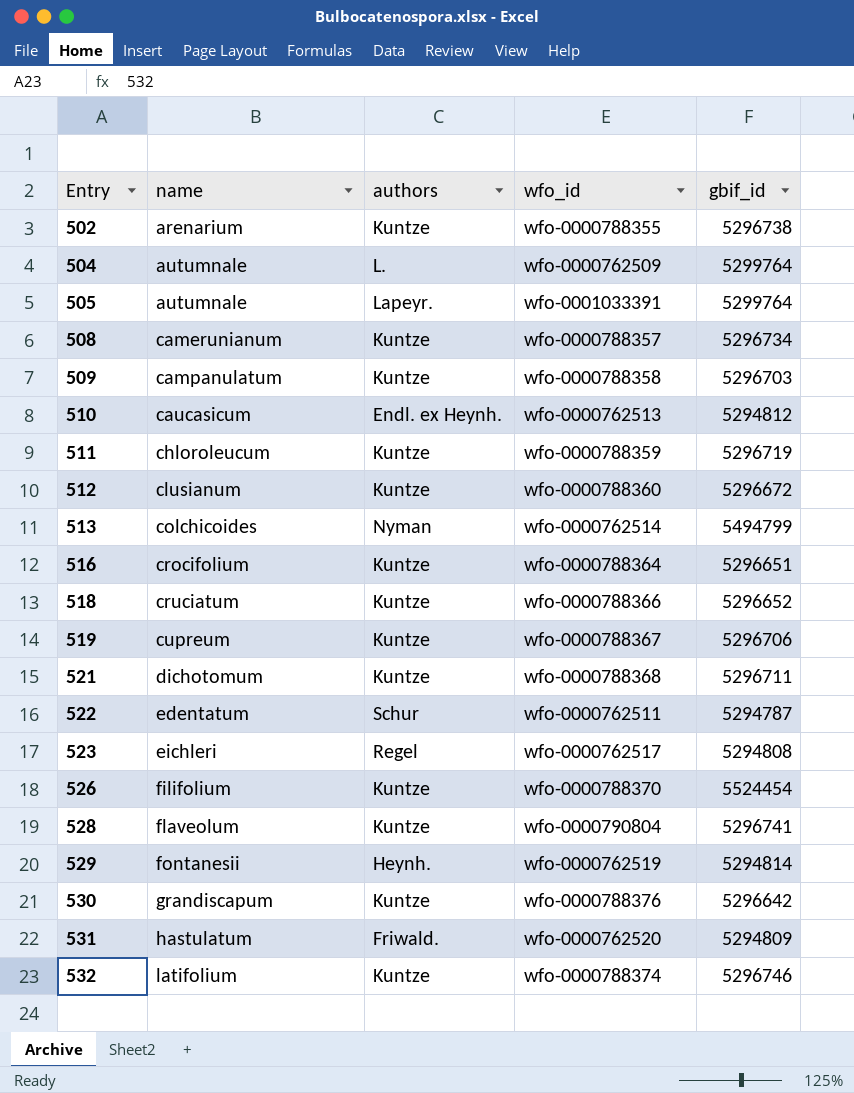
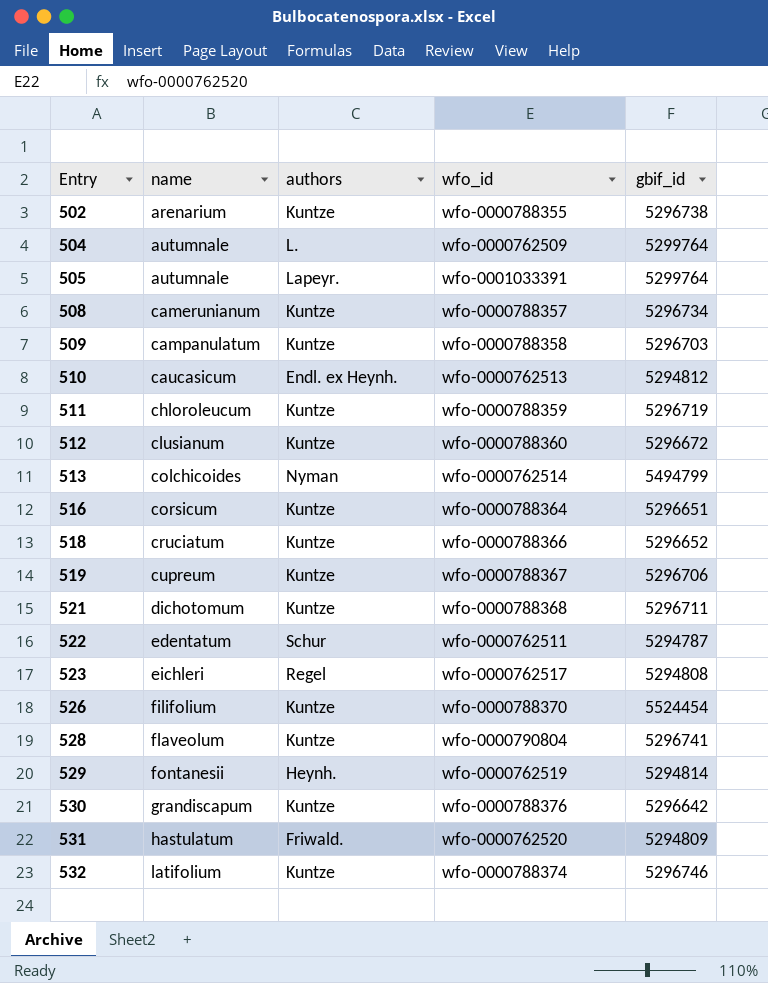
516 | name: crocifolium -> corsicum

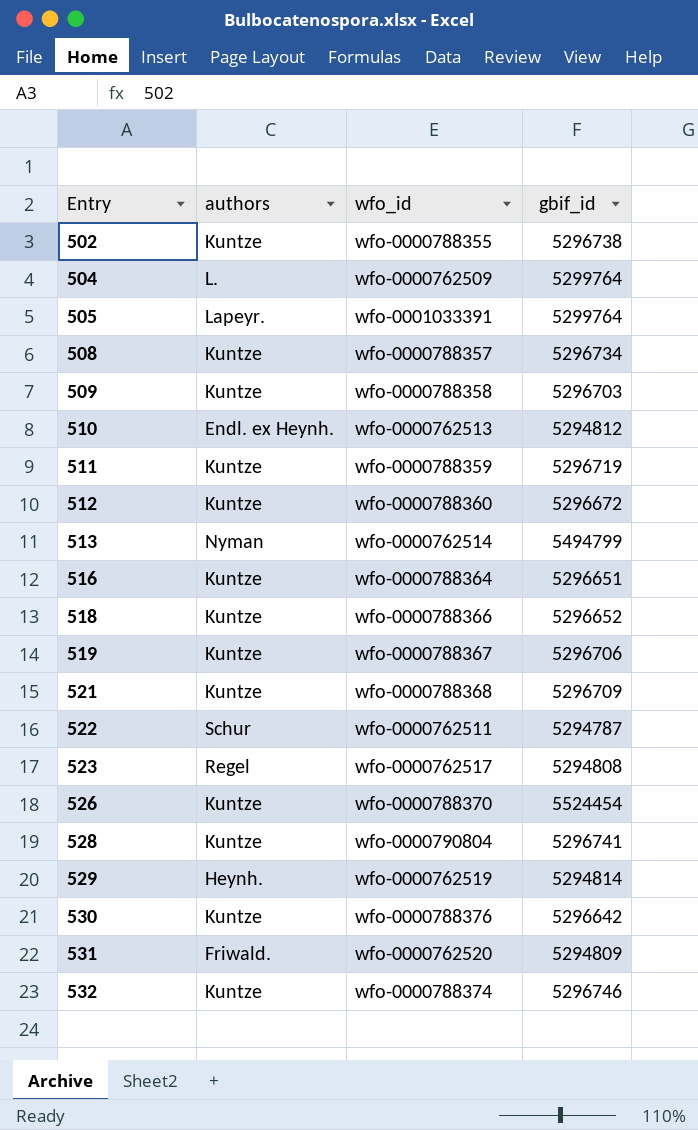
column name | position: 2 -> none
521 | gbif_id: 5296711 -> 5296709

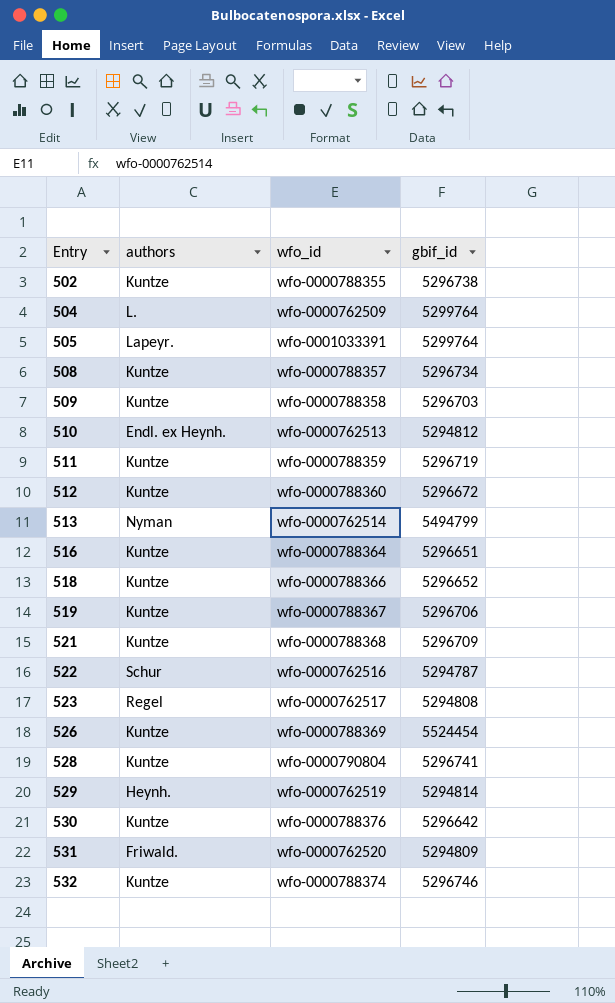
522 | wfo_id: wfo-0000762511 -> wfo-0000762516
526 | wfo_id: wfo-0000788370 -> wfo-0000788369

